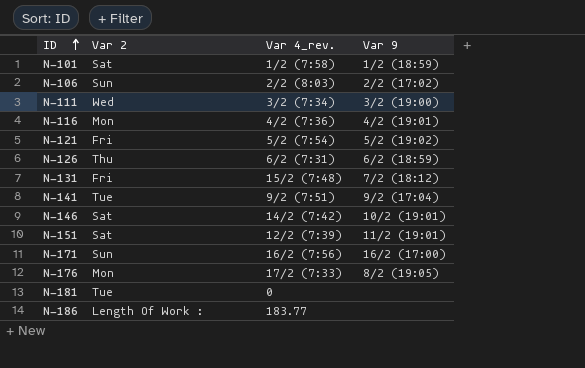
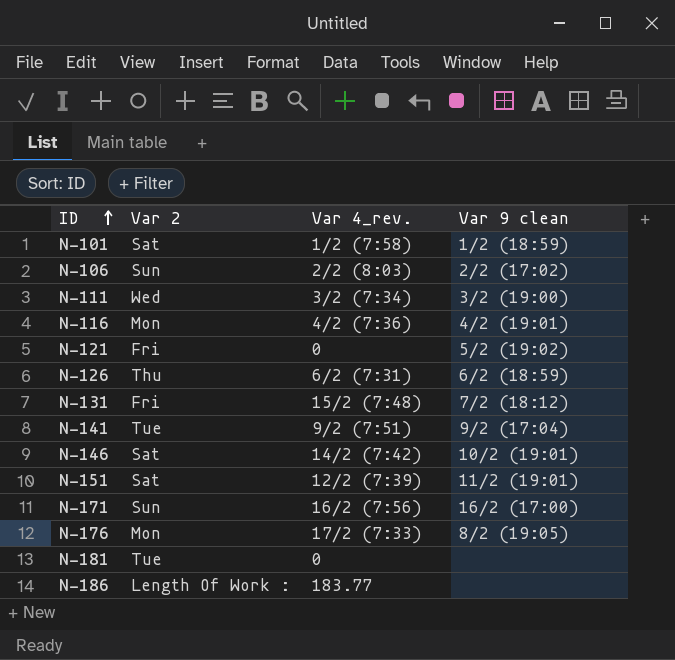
column name: Var 9 -> Var 9 clean
N-121 | Var 4_rev.: 5/2 (7:54) -> 0

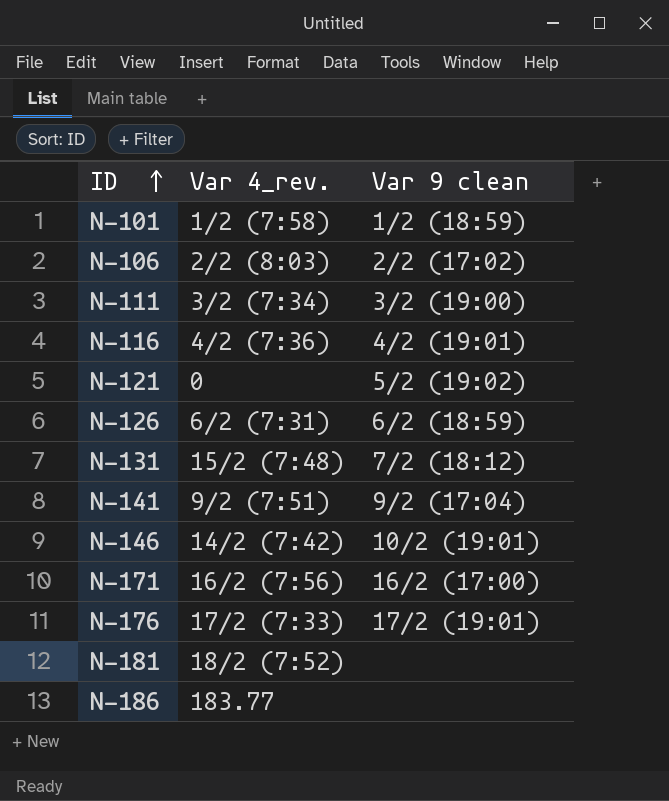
column Var 2 | position: 2 -> none
row N-151: Sat | 12/2 (7:39) | 11/2 (19:01) -> none
N-176 | Var 9 clean: 8/2 (19:05) -> 17/2 (19:01)
N-181 | Var 4_rev.: 0 -> 18/2 (7:52)

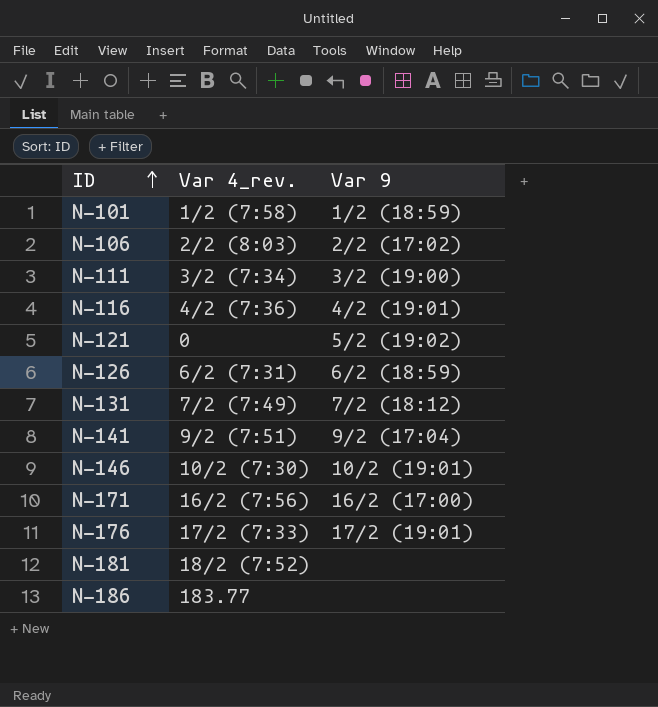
column name: Var 9 clean -> Var 9
N-131 | Var 4_rev.: 15/2 (7:48) -> 7/2 (7:49)
N-146 | Var 4_rev.: 14/2 (7:42) -> 10/2 (7:30)

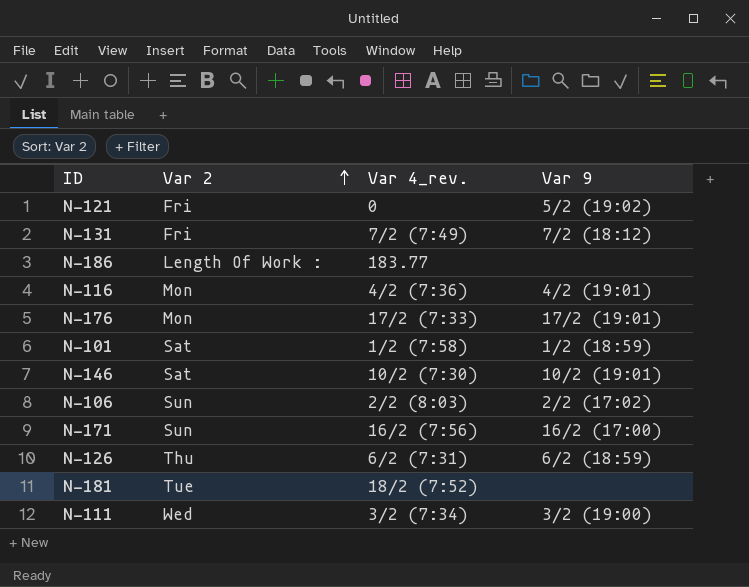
row order: ID ascending -> Var 2 ascending
column Var 2 | position: none -> 2
row N-141: 9/2 (7:51) | 9/2 (17:04) -> none

